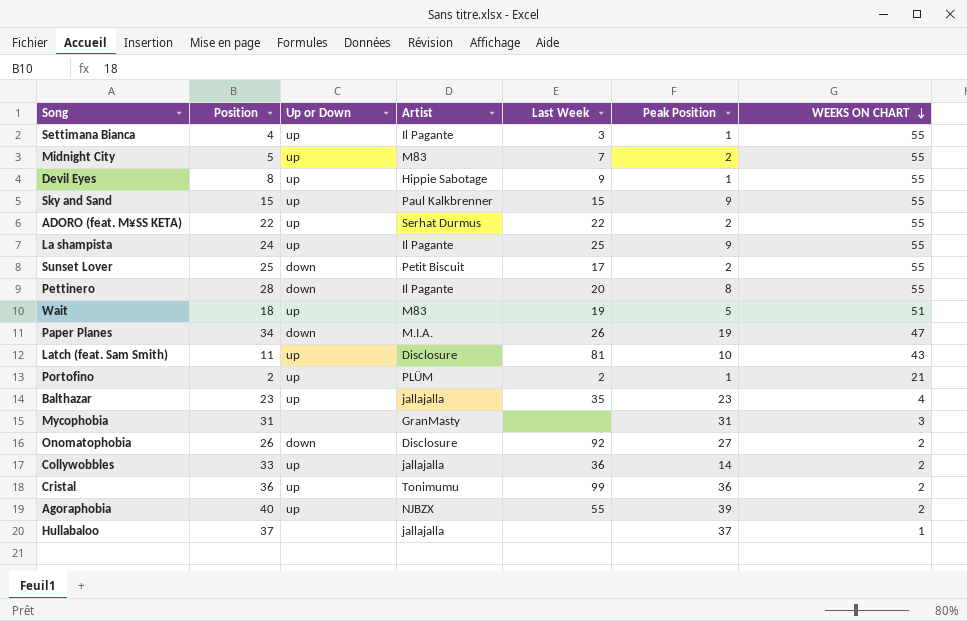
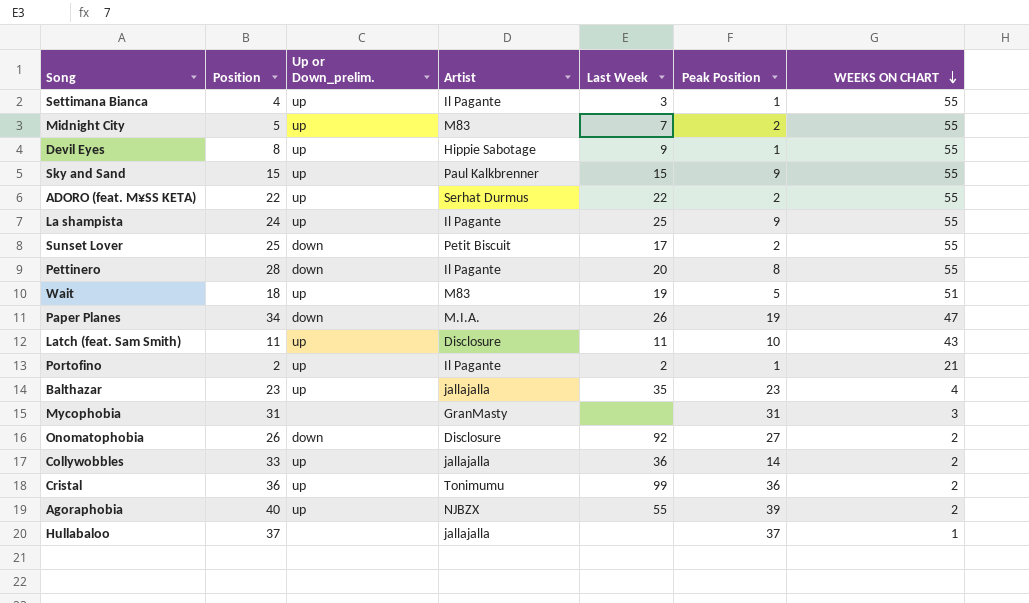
column name: Up or Down -> Up or Down_prelim.
Latch (feat. Sam Smith) | Last Week: 81 -> 11
Portofino | Artist: PLÜM -> Il Pagante

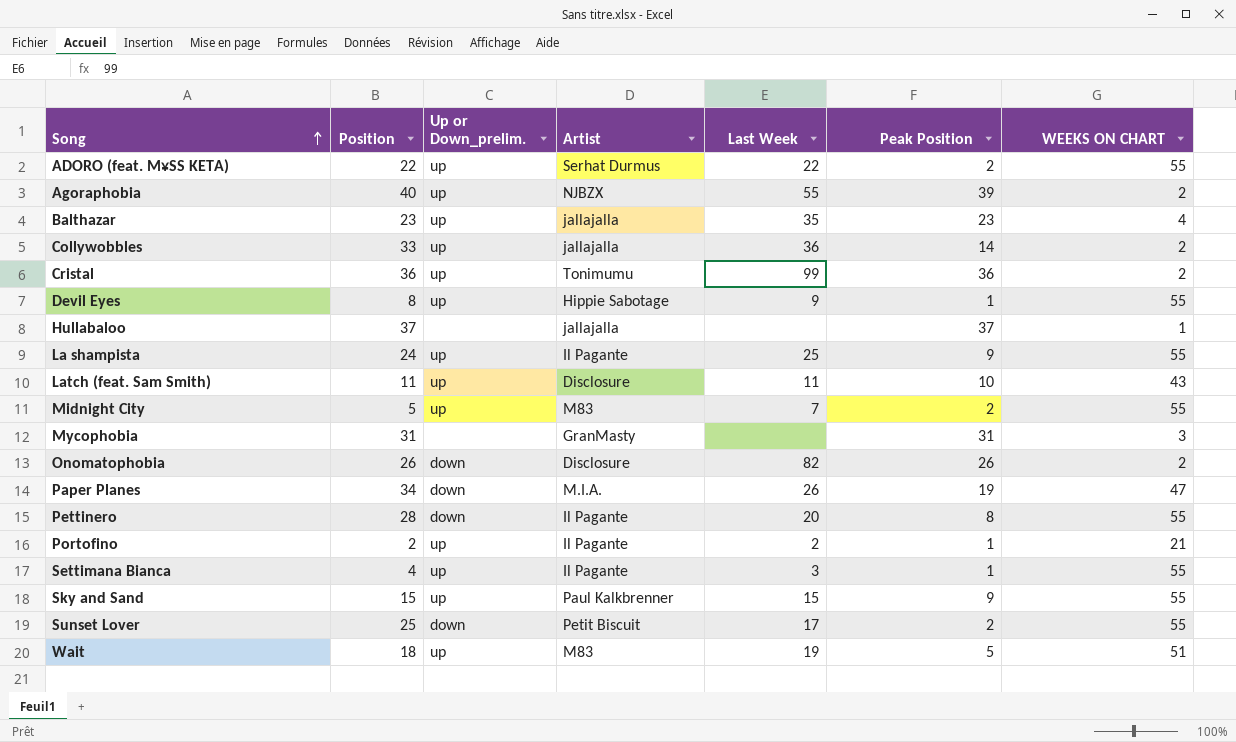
row order: WEEKS ON CHART descending -> Song ascending
Onomatophobia | Last Week: 92 -> 82
Onomatophobia | Peak Position: 27 -> 26

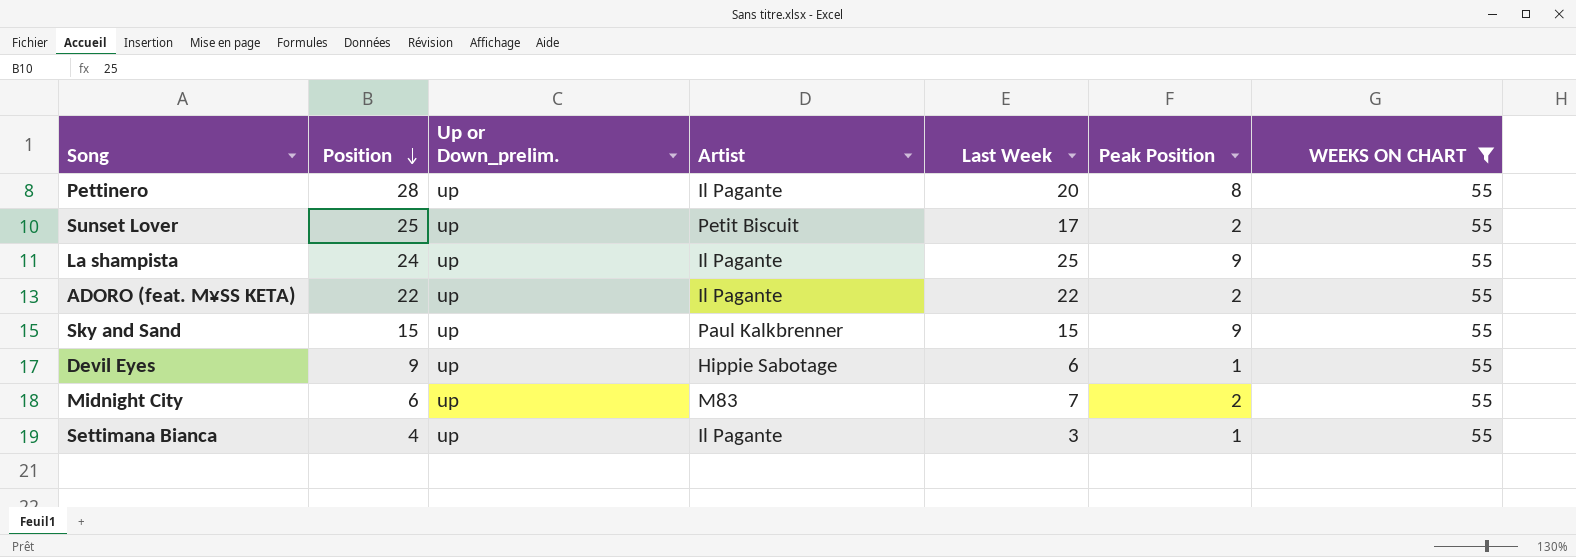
filter: none -> WEEKS ON CHART = 55
row order: Song ascending -> Position descending
Pettinero | Up or Down_prelim.: down -> up
Sunset Lover | Up or Down_prelim.: down -> up
ADORO (feat. M¥SS KETA) | Artist: Serhat Durmus -> Il Pagante
Devil Eyes | Position: 8 -> 9
Devil Eyes | Last Week: 9 -> 6
Midnight City | Position: 5 -> 6

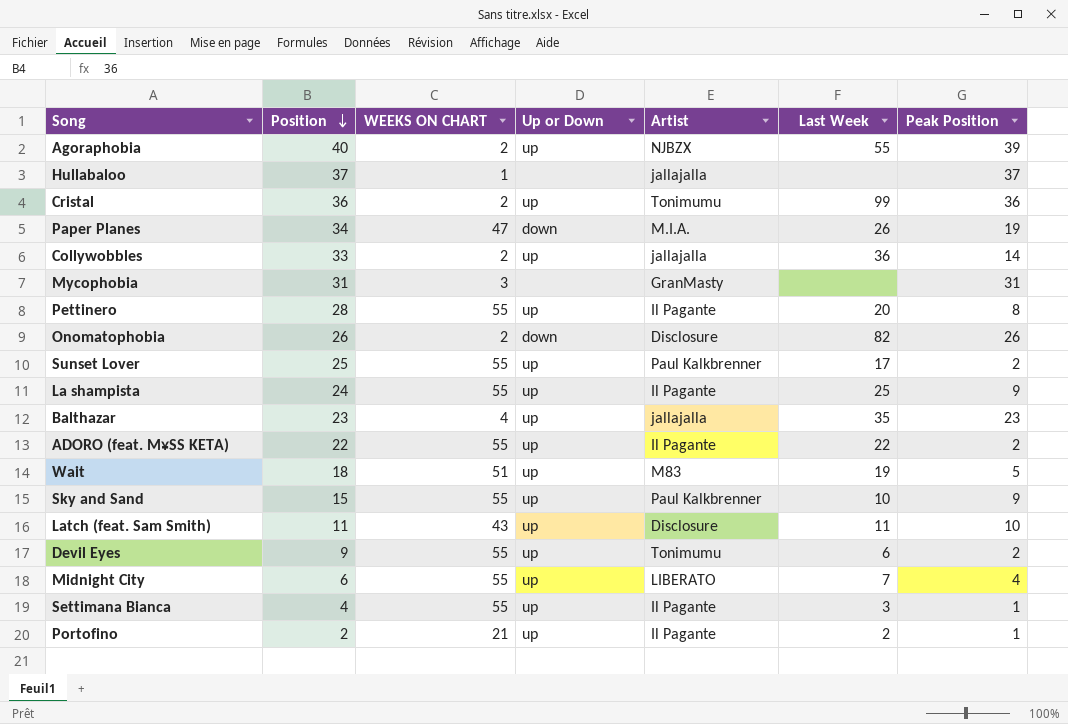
filter: WEEKS ON CHART = 55 -> none
column WEEKS ON CHART | position: 7 -> 3
column name: Up or Down_prelim. -> Up or Down
Sunset Lover | Artist: Petit Biscuit -> Paul Kalkbrenner
Sky and Sand | Last Week: 15 -> 10
Devil Eyes | Artist: Hippie Sabotage -> Tonimumu
Devil Eyes | Peak Position: 1 -> 2
Midnight City | Artist: M83 -> LIBERATO
Midnight City | Peak Position: 2 -> 4

